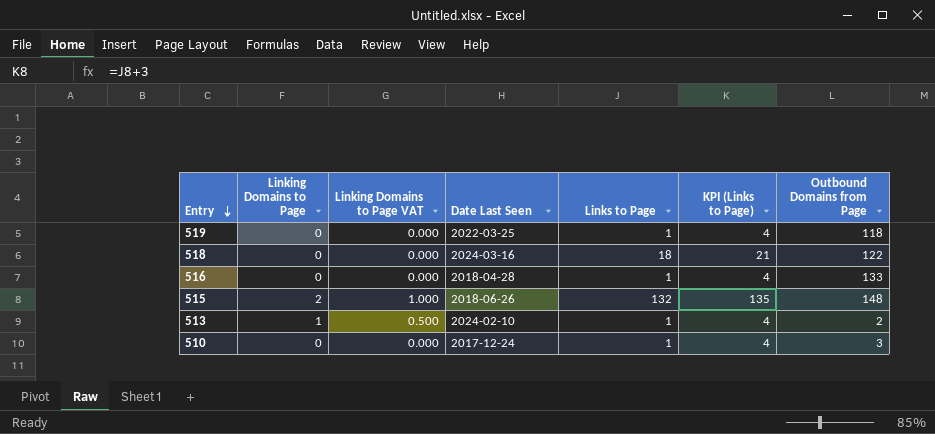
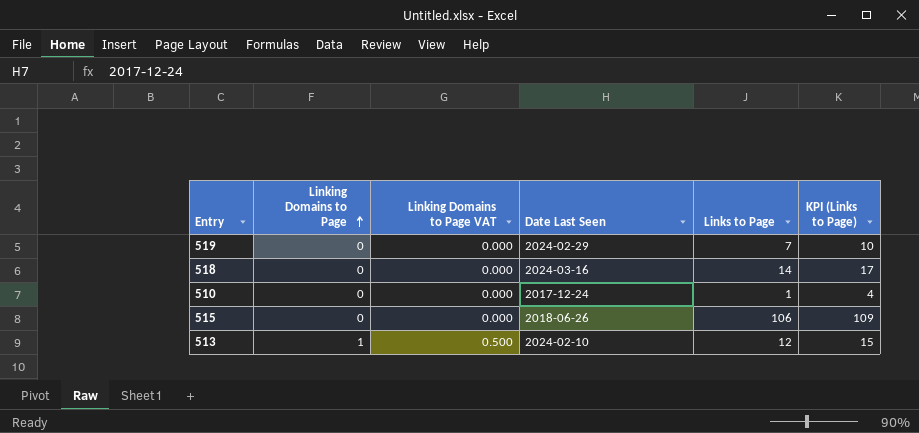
row order: Entry descending -> Linking Domains to Page ascending
column Outbound Domains from Page | position: 7 -> none
row 516: 0 | 0.000 | 2018-04-28 | 1 | 4 | 133 -> none
519 | Date Last Seen: 2022-03-25 -> 2024-02-29
519 | Links to Page: 1 -> 7
519 | KPI (Links to Page): 4 -> 10
518 | Links to Page: 18 -> 14
518 | KPI (Links to Page): 21 -> 17
515 | Linking Domains to Page: 2 -> 0
515 | Linking Domains to Page VAT: 1.000 -> 0.000
515 | Links to Page: 132 -> 106
515 | KPI (Links to Page): 135 -> 109
513 | Links to Page: 1 -> 12
513 | KPI (Links to Page): 4 -> 15

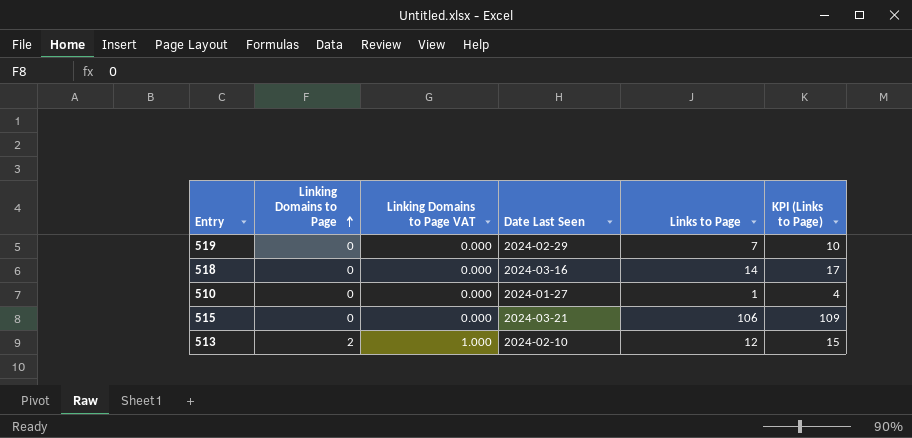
510 | Date Last Seen: 2017-12-24 -> 2024-01-27
515 | Date Last Seen: 2018-06-26 -> 2024-03-21
513 | Linking Domains to Page: 1 -> 2
513 | Linking Domains to Page VAT: 0.500 -> 1.000

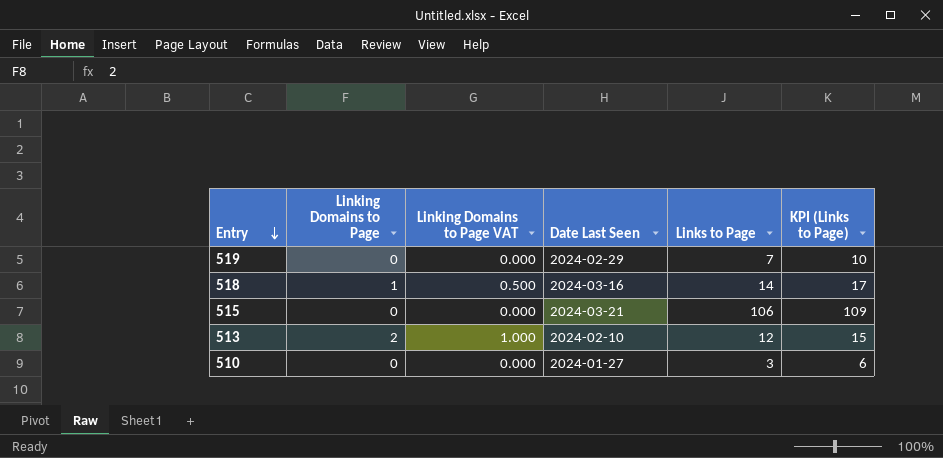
row order: Linking Domains to Page ascending -> Entry descending
518 | Linking Domains to Page: 0 -> 1
518 | Linking Domains to Page VAT: 0.000 -> 0.500
510 | Links to Page: 1 -> 3
510 | KPI (Links to Page): 4 -> 6

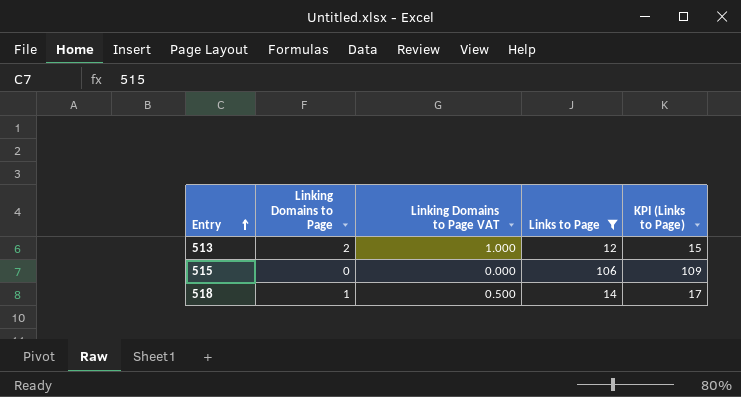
filter: none -> Links to Page >= 12
row order: Entry descending -> Entry ascending
column Date Last Seen | position: 4 -> none

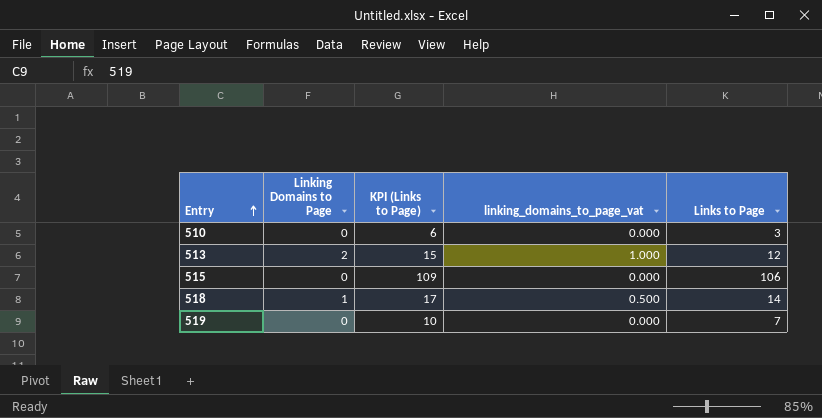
filter: Links to Page >= 12 -> none
column KPI (Links to Page) | position: 5 -> 3
column name: Linking Domains to Page VAT -> linking_domains_to_page_vat

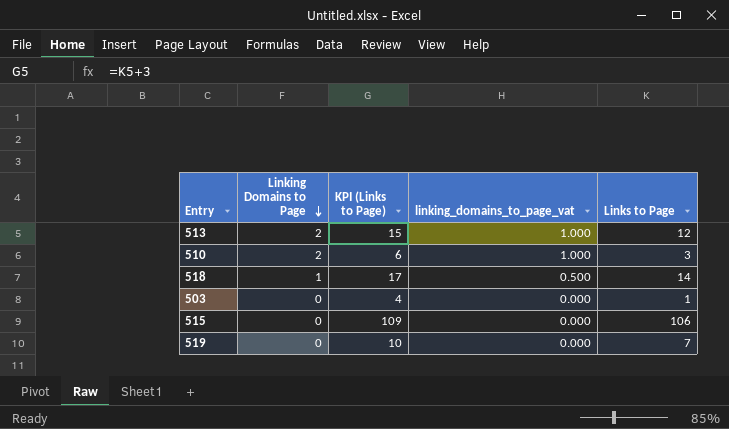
row order: Entry ascending -> Linking Domains to Page descending
510 | Linking Domains to Page: 0 -> 2
510 | linking_domains_to_page_vat: 0.000 -> 1.000
row 503: none -> 0 | 4 | 0.000 | 1

